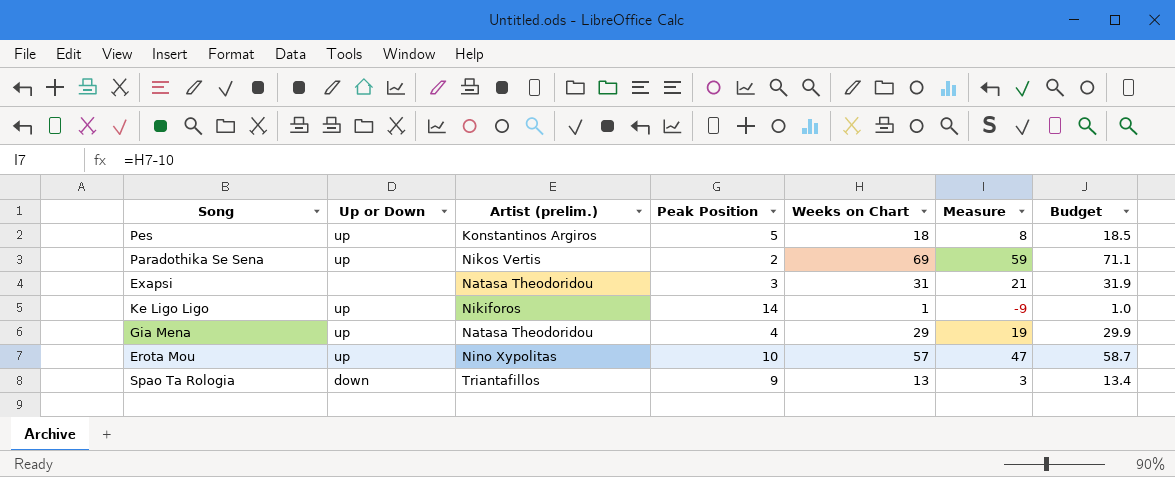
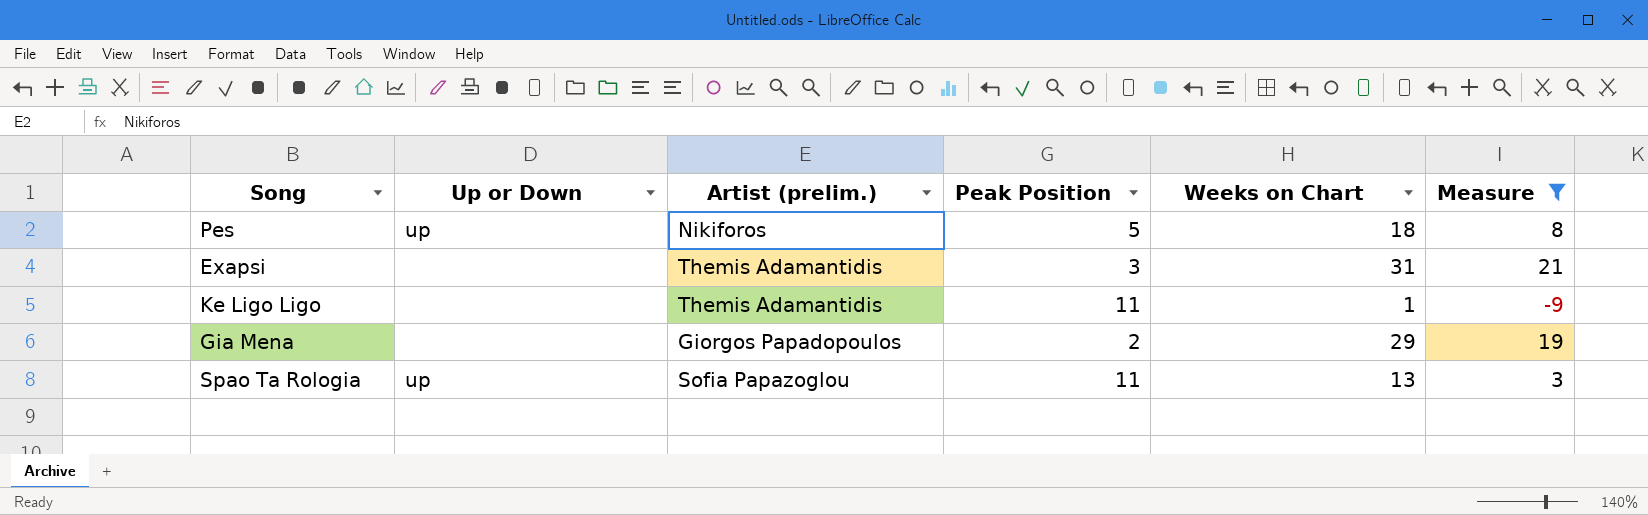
filter: none -> Measure <= 21
column Budget | formula: [Weeks on Chart] * 1.03 -> none
Pes | Artist (prelim.): Konstantinos Argiros -> Nikiforos
Exapsi | Artist (prelim.): Natasa Theodoridou -> Themis Adamantidis
Ke Ligo Ligo | Up or Down: up -> none
Ke Ligo Ligo | Artist (prelim.): Nikiforos -> Themis Adamantidis
Ke Ligo Ligo | Peak Position: 14 -> 11
Gia Mena | Up or Down: up -> none
Gia Mena | Artist (prelim.): Natasa Theodoridou -> Giorgos Papadopoulos
Gia Mena | Peak Position: 4 -> 2
Spao Ta Rologia | Up or Down: down -> up
Spao Ta Rologia | Artist (prelim.): Triantafillos -> Sofia Papazoglou
Spao Ta Rologia | Peak Position: 9 -> 11

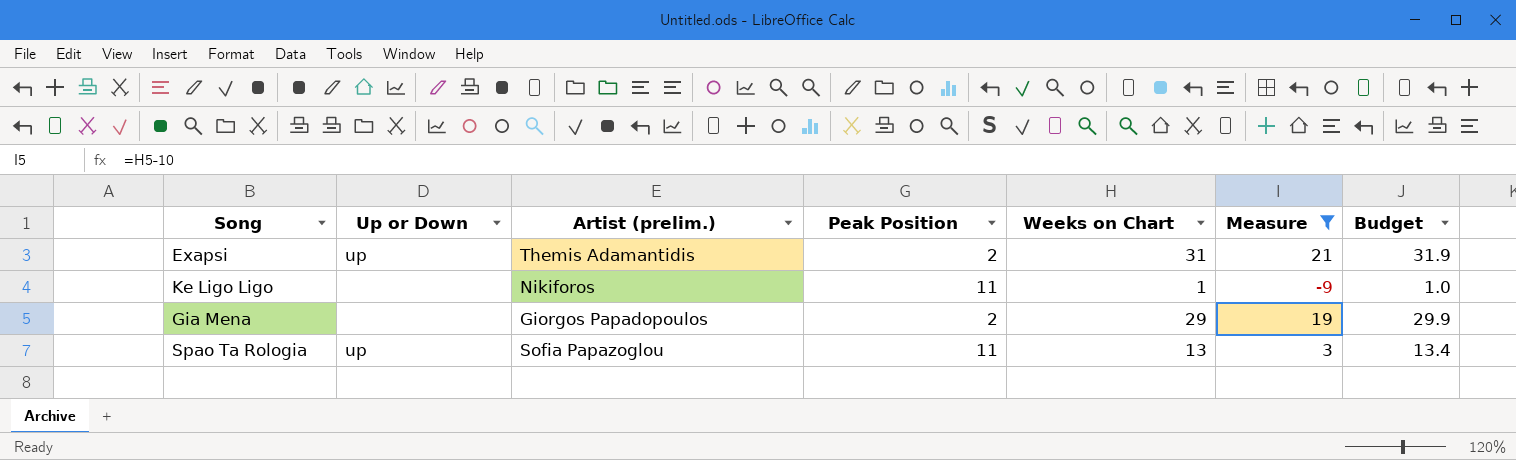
column Budget | formula: none -> [Weeks on Chart] * 1.03
row Pes: up | Nikiforos | 5 | 18 | 8 -> none
Exapsi | Up or Down: none -> up
Exapsi | Peak Position: 3 -> 2
Ke Ligo Ligo | Artist (prelim.): Themis Adamantidis -> Nikiforos

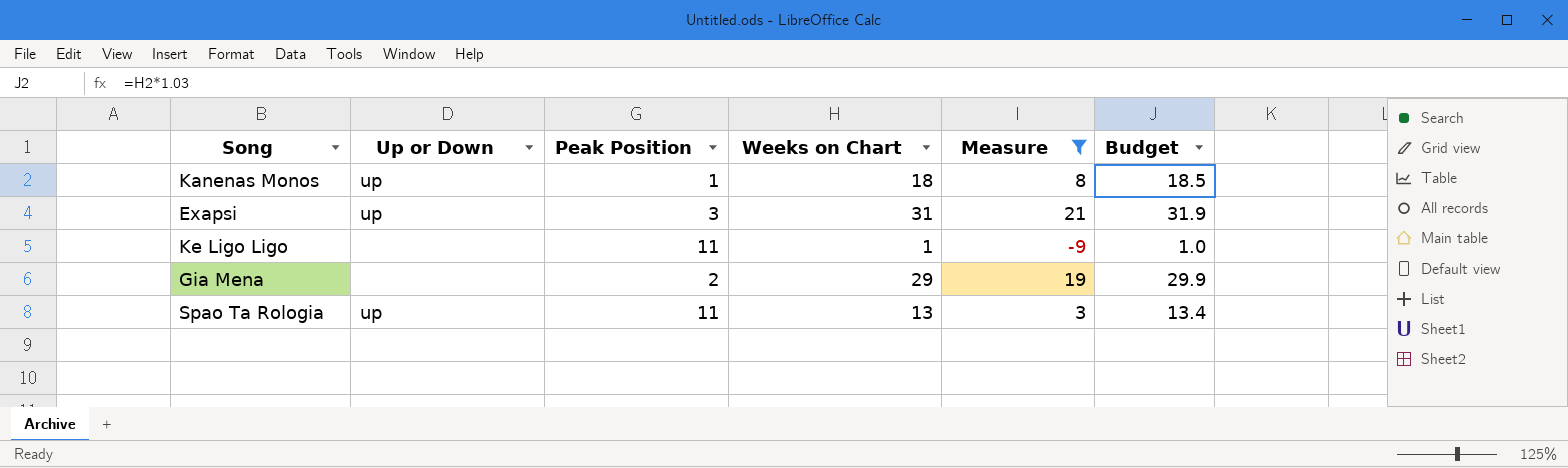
column Artist (prelim.) | position: 3 -> none
row Kanenas Monos: none -> up | 1 | 18 | 8 | 18.5
Exapsi | Peak Position: 2 -> 3

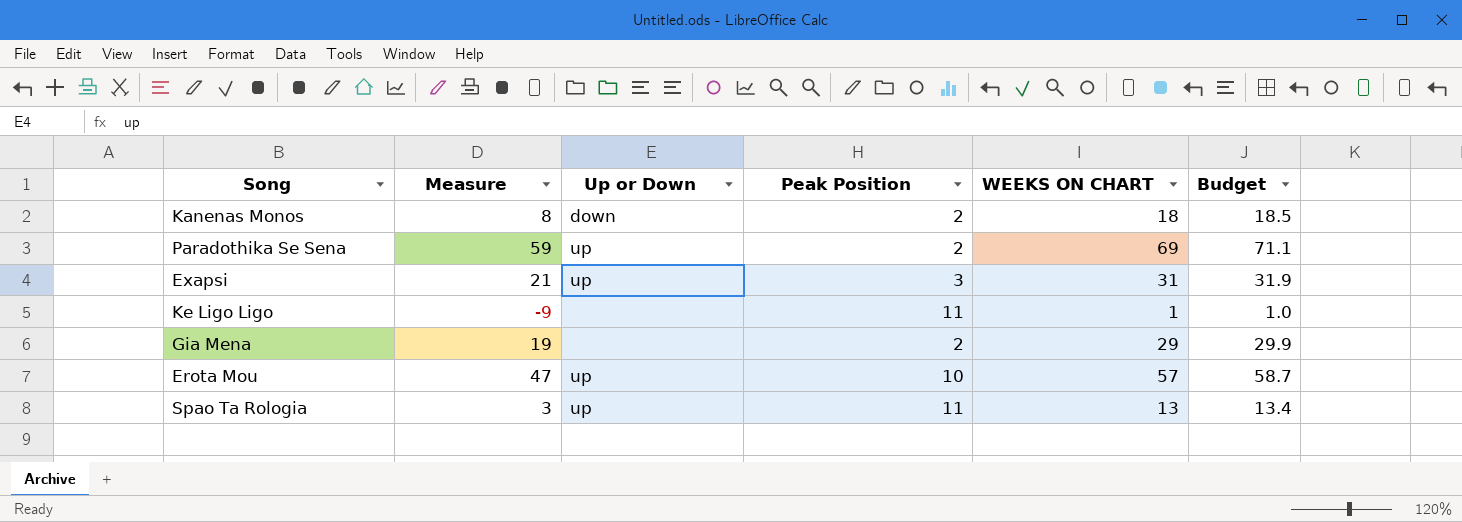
filter: Measure <= 21 -> none
column Measure | position: 5 -> 2
column name: Weeks on Chart -> WEEKS ON CHART
Kanenas Monos | Up or Down: up -> down
Kanenas Monos | Peak Position: 1 -> 2

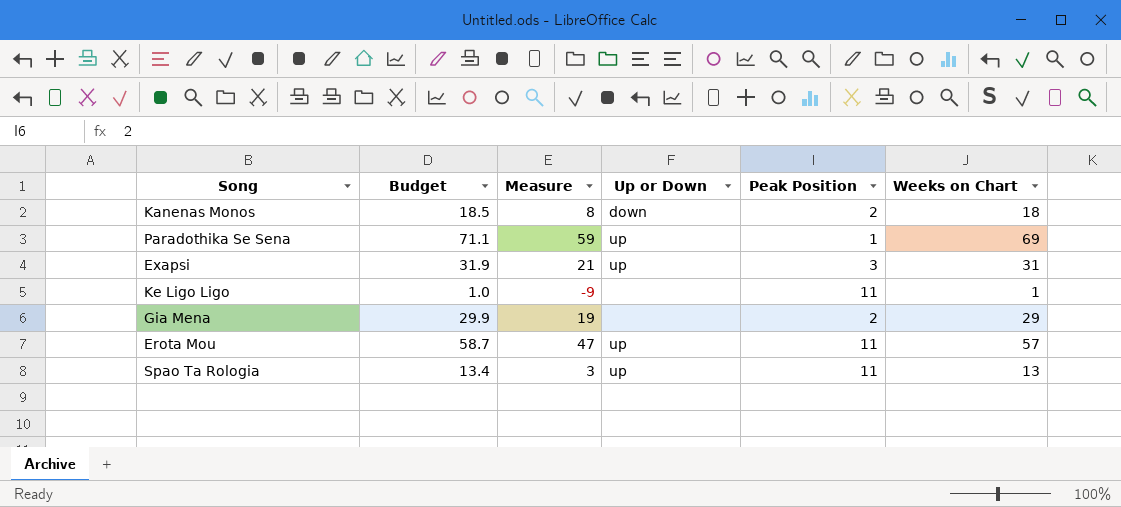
column Budget | position: 6 -> 2
column name: WEEKS ON CHART -> Weeks on Chart
Paradothika Se Sena | Peak Position: 2 -> 1
Erota Mou | Peak Position: 10 -> 11

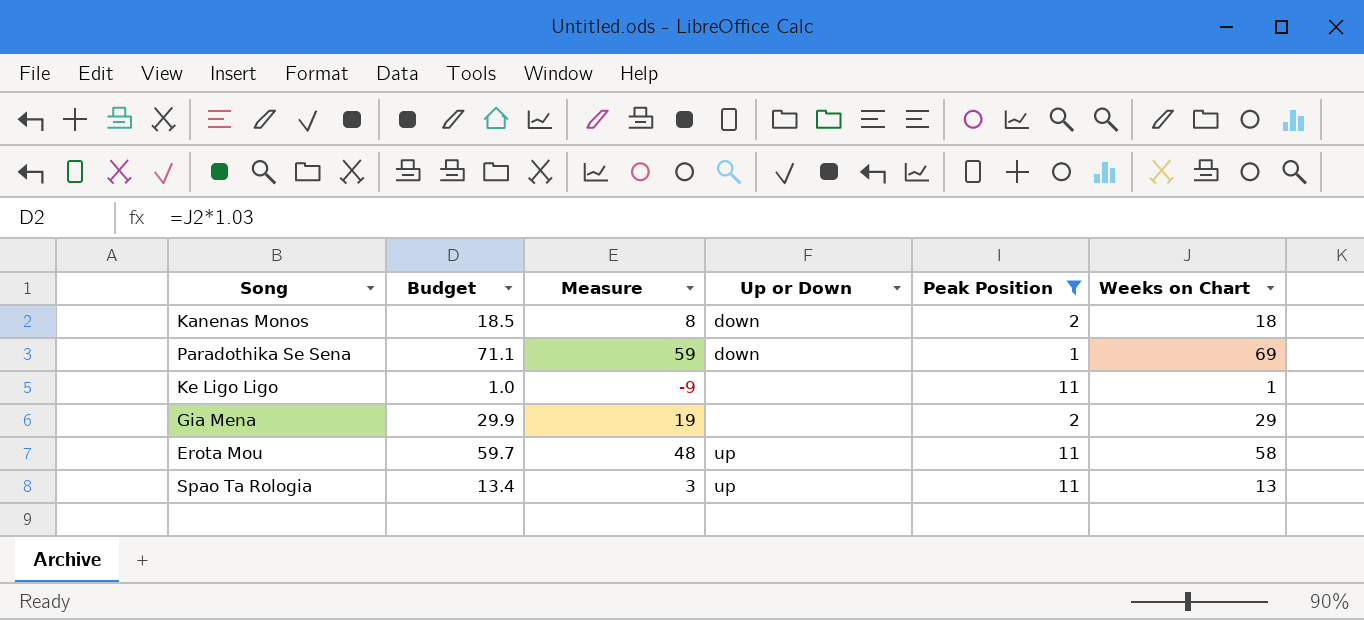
filter: none -> Peak Position != 3
Paradothika Se Sena | Up or Down: up -> down
Erota Mou | Budget: 58.7 -> 59.7
Erota Mou | Measure: 47 -> 48
Erota Mou | Weeks on Chart: 57 -> 58

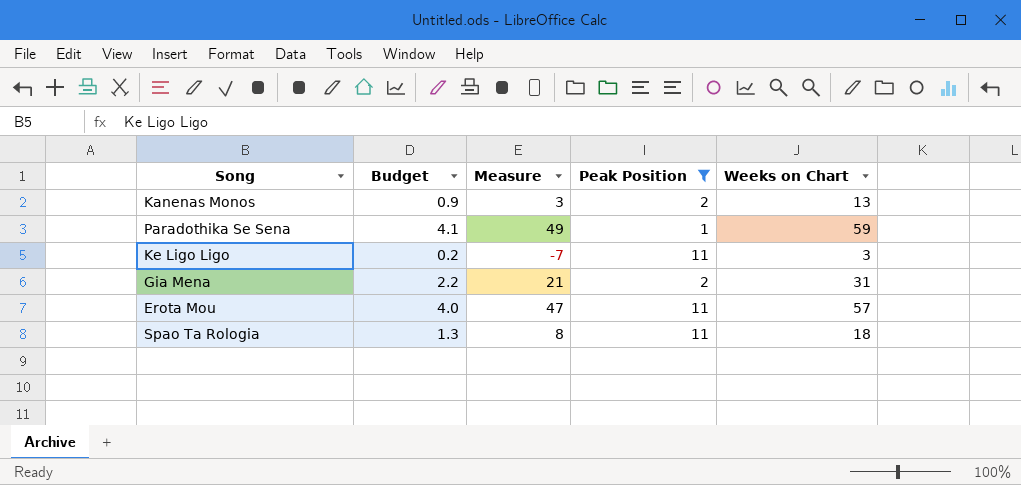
column Up or Down | position: 4 -> none
column Budget | formula: [Weeks on Chart] * 1.03 -> [Weeks on Chart] * 0.07
Kanenas Monos | Measure: 8 -> 3
Kanenas Monos | Weeks on Chart: 18 -> 13
Paradothika Se Sena | Measure: 59 -> 49
Paradothika Se Sena | Weeks on Chart: 69 -> 59
Ke Ligo Ligo | Measure: -9 -> -7
Ke Ligo Ligo | Weeks on Chart: 1 -> 3
Gia Mena | Measure: 19 -> 21
Gia Mena | Weeks on Chart: 29 -> 31
Erota Mou | Measure: 48 -> 47
Erota Mou | Weeks on Chart: 58 -> 57
Spao Ta Rologia | Measure: 3 -> 8
Spao Ta Rologia | Weeks on Chart: 13 -> 18

